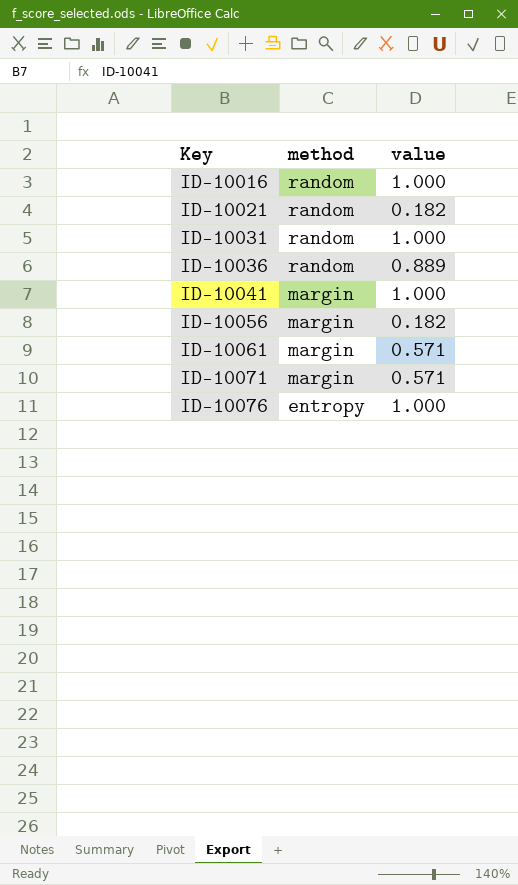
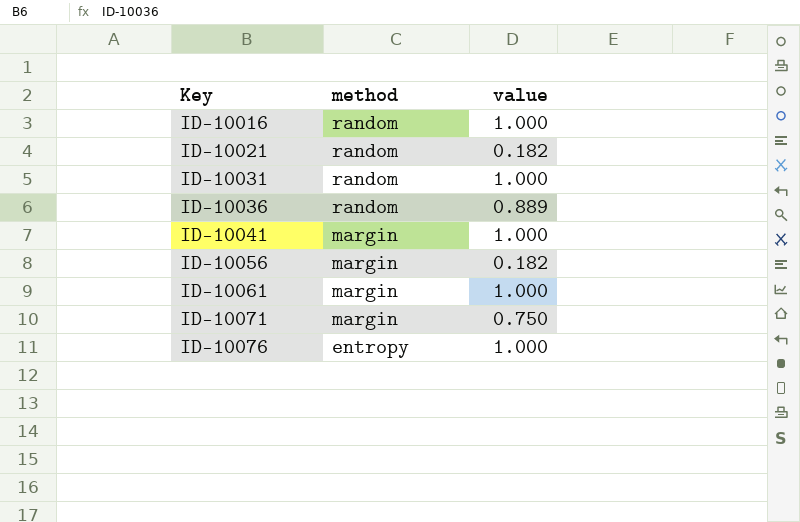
ID-10061 | value: 0.571 -> 1.000
ID-10071 | value: 0.571 -> 0.750

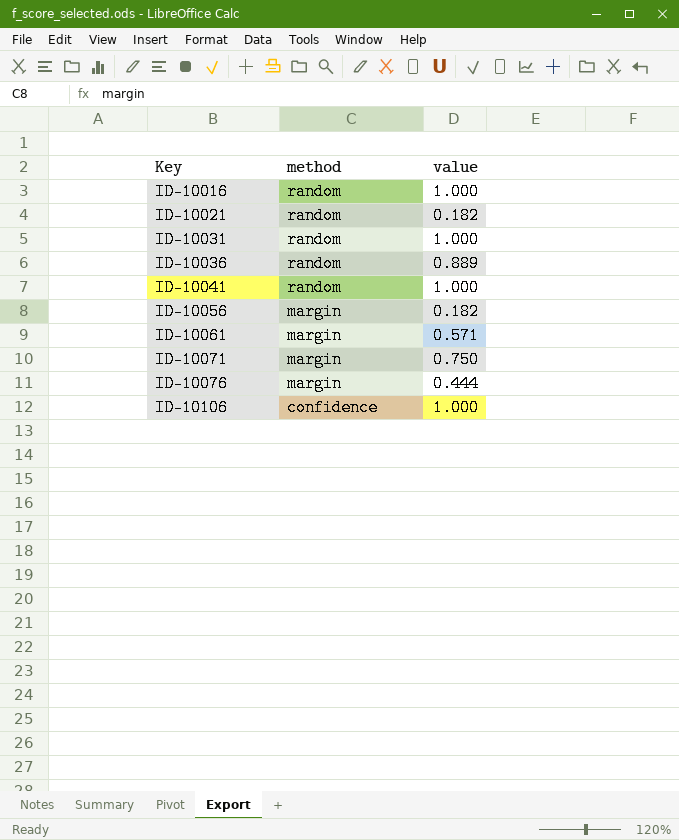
ID-10041 | method: margin -> random
ID-10061 | value: 1.000 -> 0.571
ID-10076 | method: entropy -> margin
ID-10076 | value: 1.000 -> 0.444
row ID-10106: none -> confidence | 1.000

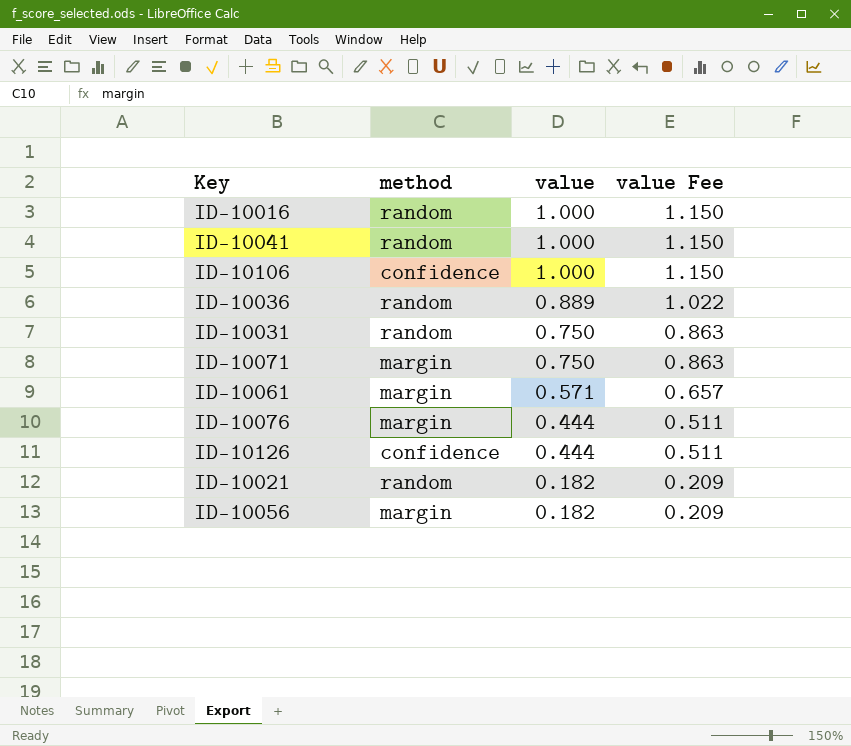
row order: Key ascending -> value descending
column value Fee | formula: none -> [value] * 1.15
ID-10031 | value: 1.000 -> 0.750
row ID-10126: none -> confidence | 0.444 | 0.511

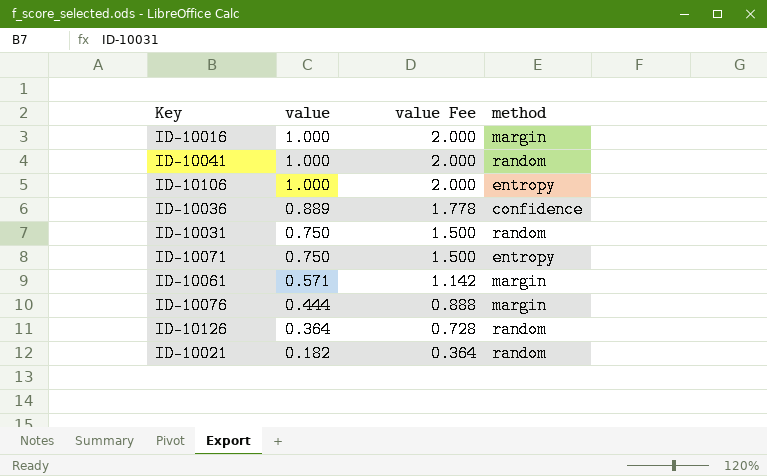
column value Fee | formula: [value] * 1.15 -> [value] * 2
column method | position: 2 -> 4
row ID-10056: margin | 0.182 | 0.209 -> none
ID-10016 | method: random -> margin
ID-10106 | method: confidence -> entropy
ID-10036 | method: random -> confidence
ID-10071 | method: margin -> entropy
ID-10126 | value: 0.444 -> 0.364
ID-10126 | method: confidence -> random

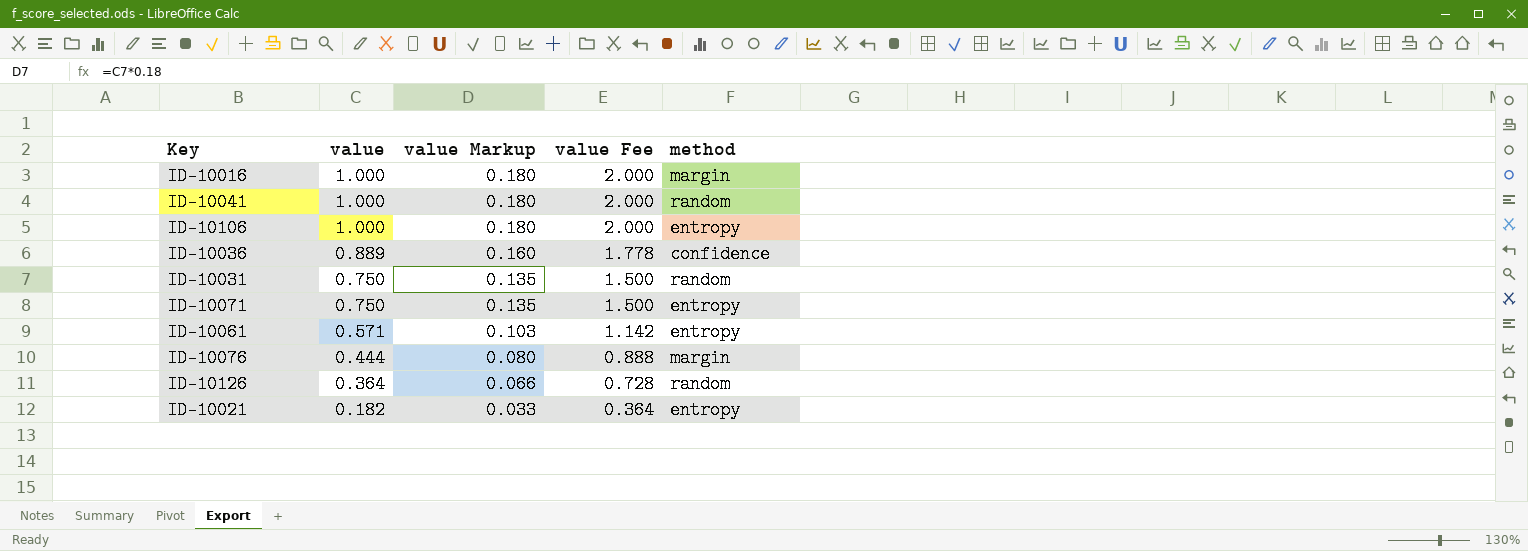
column value Markup | formula: none -> [value] * 0.18
ID-10061 | method: margin -> entropy
ID-10021 | method: random -> entropy

